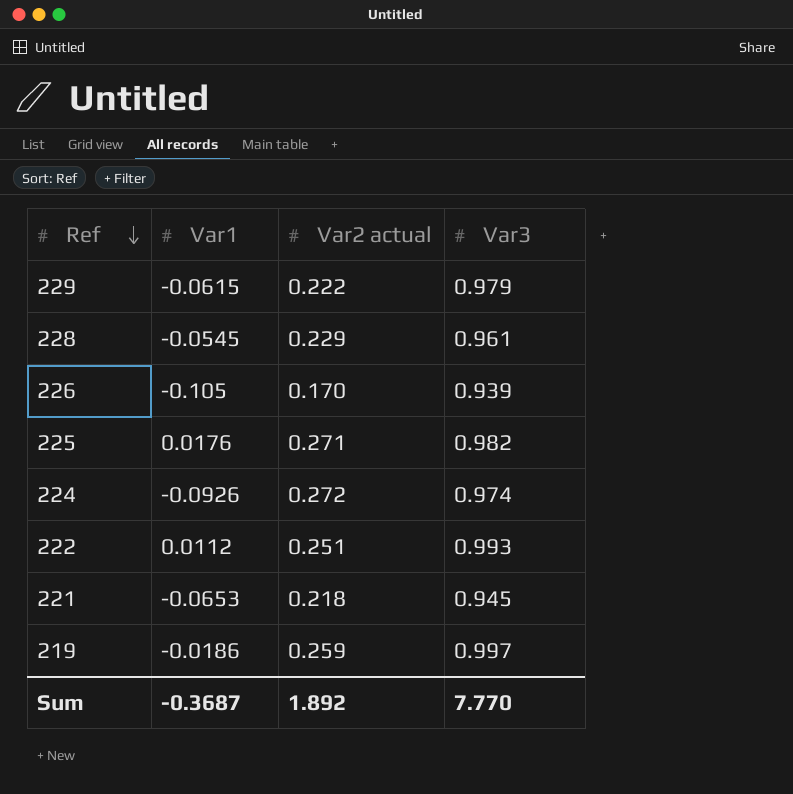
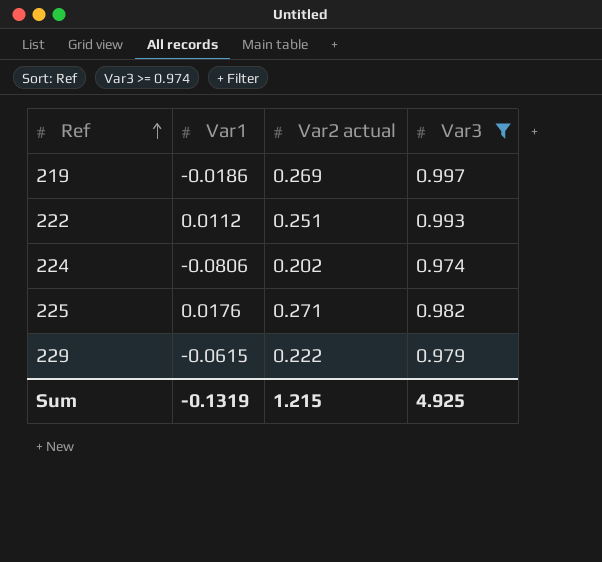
filter: none -> Var3 >= 0.974
row order: Ref descending -> Ref ascending
219 | Var2 actual: 0.259 -> 0.269
224 | Var1: -0.0926 -> -0.0806
224 | Var2 actual: 0.272 -> 0.202
Sum | Var1: -0.3687 -> -0.1319
Sum | Var2 actual: 1.892 -> 1.215
Sum | Var3: 7.770 -> 4.925

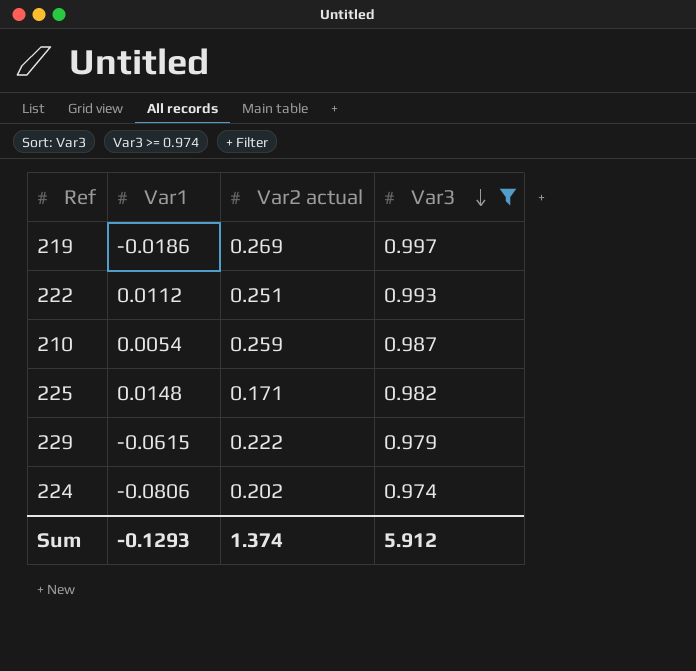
row order: Ref ascending -> Var3 descending
row 210: none -> 0.0054 | 0.259 | 0.987
225 | Var1: 0.0176 -> 0.0148
225 | Var2 actual: 0.271 -> 0.171
Sum | Var1: -0.1319 -> -0.1293
Sum | Var2 actual: 1.215 -> 1.374
Sum | Var3: 4.925 -> 5.912

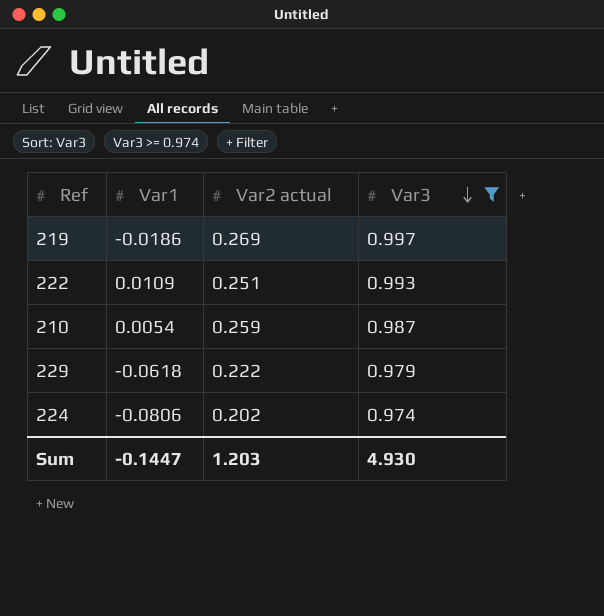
row 225: 0.0148 | 0.171 | 0.982 -> none
222 | Var1: 0.0112 -> 0.0109
229 | Var1: -0.0615 -> -0.0618
Sum | Var1: -0.1293 -> -0.1447
Sum | Var2 actual: 1.374 -> 1.203
Sum | Var3: 5.912 -> 4.930

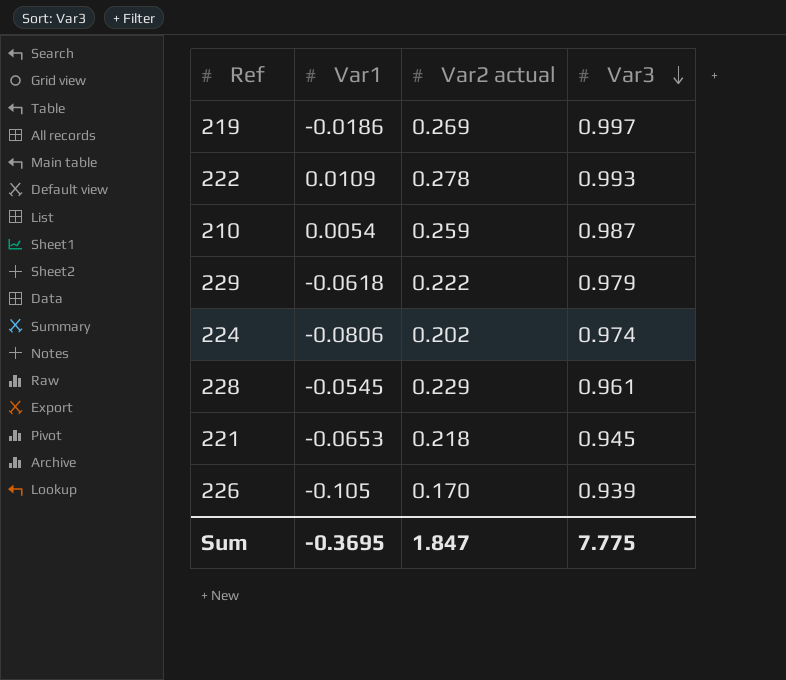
filter: Var3 >= 0.974 -> none
222 | Var2 actual: 0.251 -> 0.278
Sum | Var1: -0.1447 -> -0.3695
Sum | Var2 actual: 1.203 -> 1.847
Sum | Var3: 4.930 -> 7.775

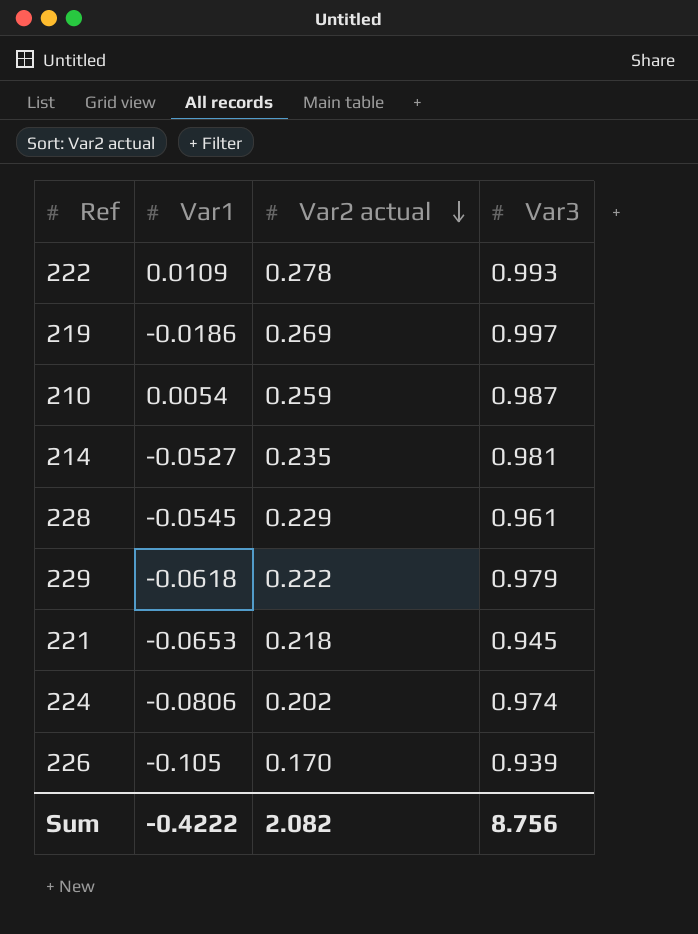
row order: Var3 descending -> Var2 actual descending
row 214: none -> -0.0527 | 0.235 | 0.981
Sum | Var1: -0.3695 -> -0.4222
Sum | Var2 actual: 1.847 -> 2.082
Sum | Var3: 7.775 -> 8.756

